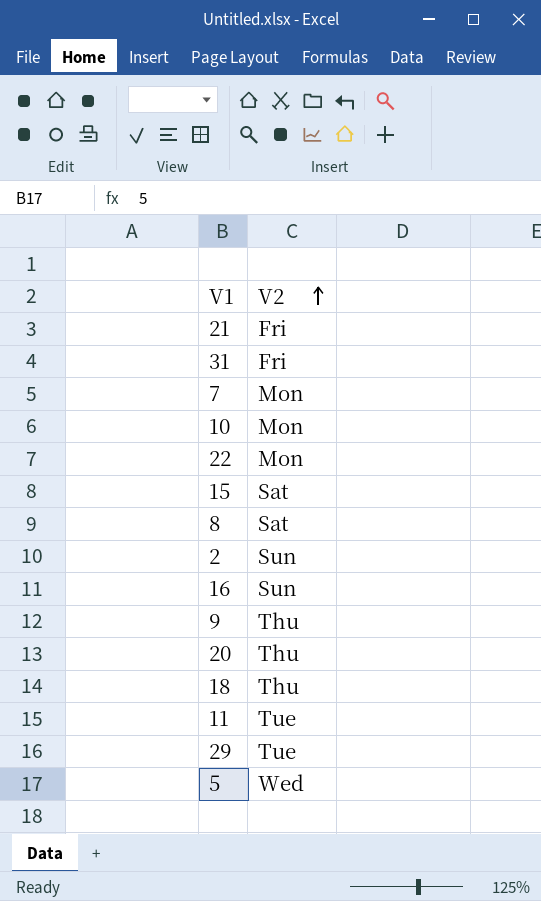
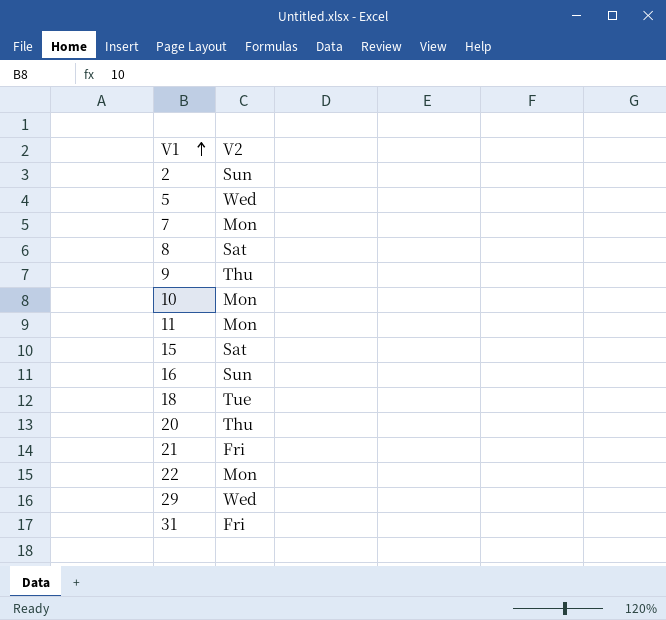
row order: V2 ascending -> V1 ascending
11 | V2: Tue -> Mon
18 | V2: Thu -> Tue
29 | V2: Tue -> Wed

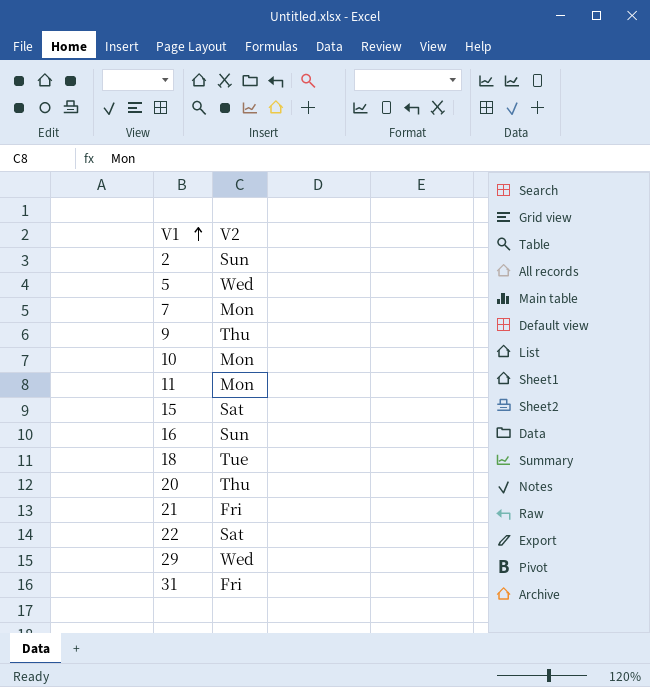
row 8: Sat -> none
22 | V2: Mon -> Sat

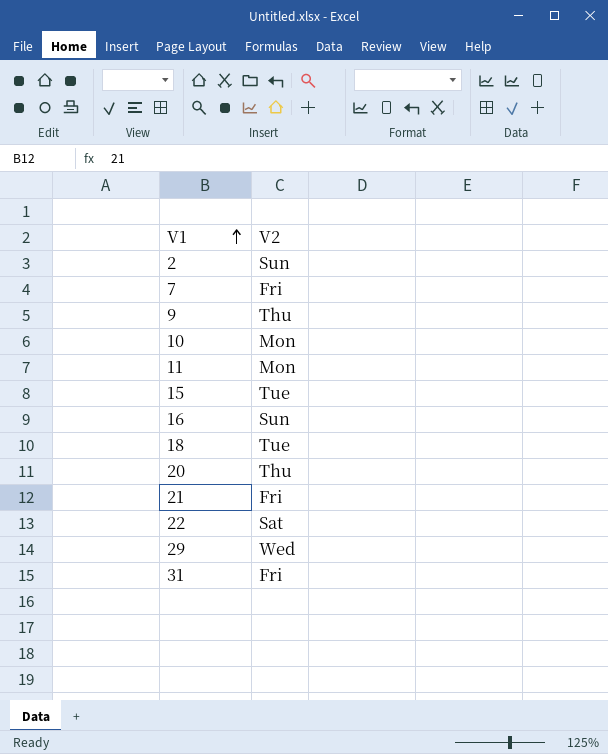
row 5: Wed -> none
7 | V2: Mon -> Fri
15 | V2: Sat -> Tue

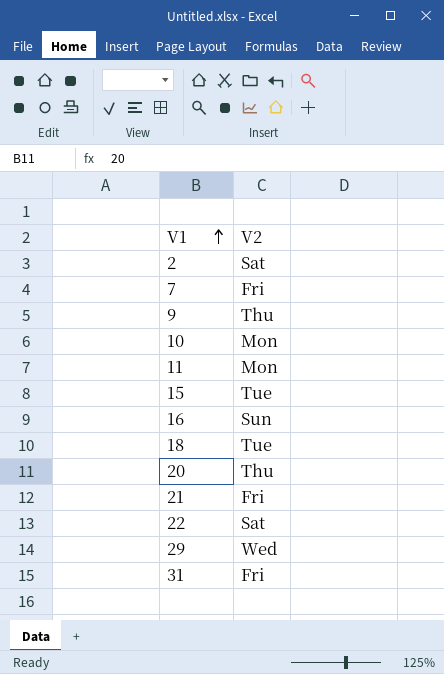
2 | V2: Sun -> Sat

